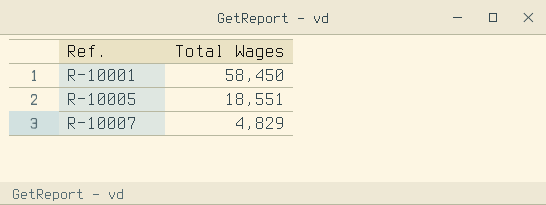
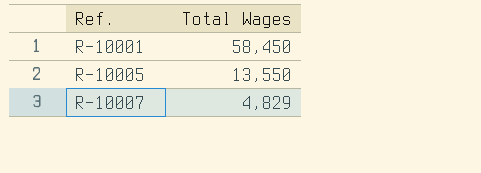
R-10005 | Total Wages: 18,551 -> 13,550

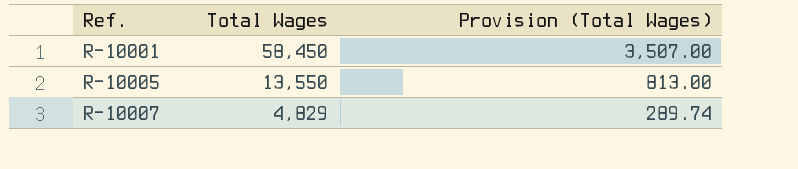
column Provision (Total Wages) | formula: none -> [Total Wages] * 0.06

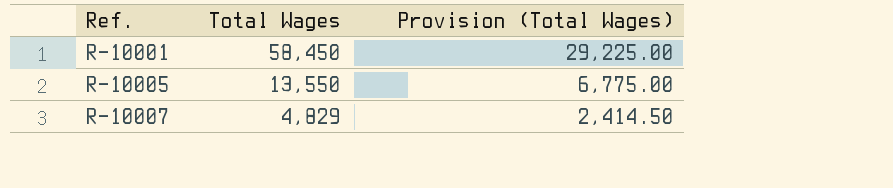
column Provision (Total Wages) | formula: [Total Wages] * 0.06 -> [Total Wages] * 0.5

